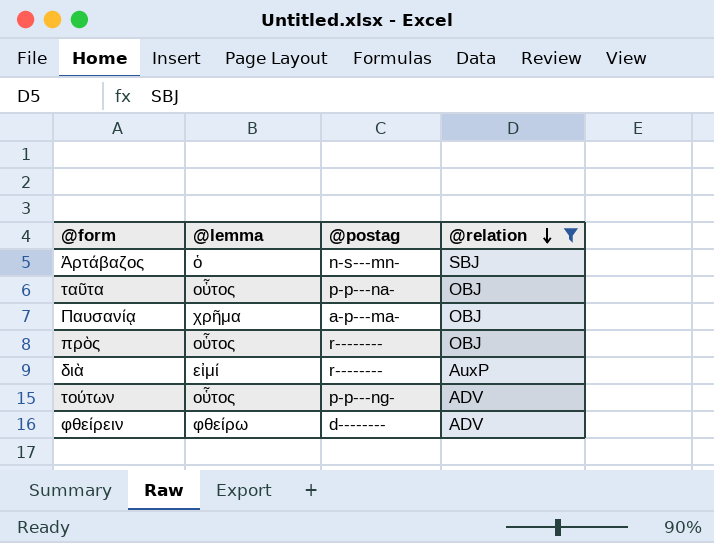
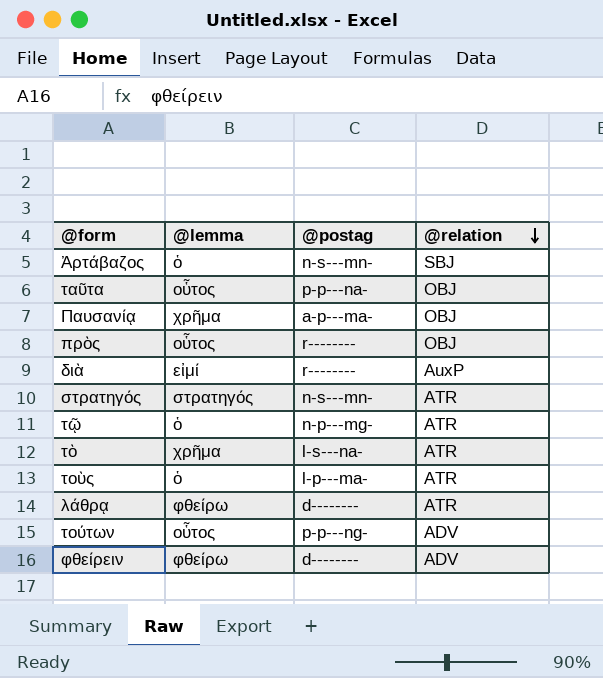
filter: @relation != ATR -> none

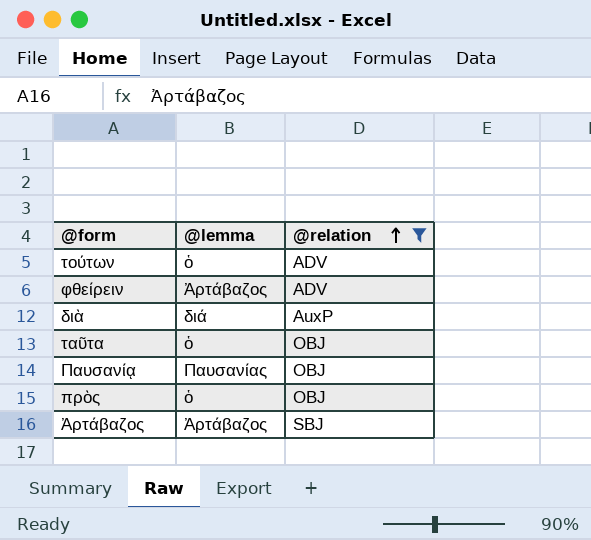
filter: none -> @relation != ATR
row order: @relation descending -> @relation ascending
column @postag | position: 3 -> none
τούτων | @lemma: οὗτος -> ὁ
φθείρειν | @lemma: φθείρω -> Ἀρτάβαζος
διὰ | @lemma: εἰμί -> διά
ταῦτα | @lemma: οὗτος -> ὁ
Παυσανίᾳ | @lemma: χρῆμα -> Παυσανίας
πρὸς | @lemma: οὗτος -> ὁ
Ἀρτάβαζος | @lemma: ὁ -> Ἀρτάβαζος

